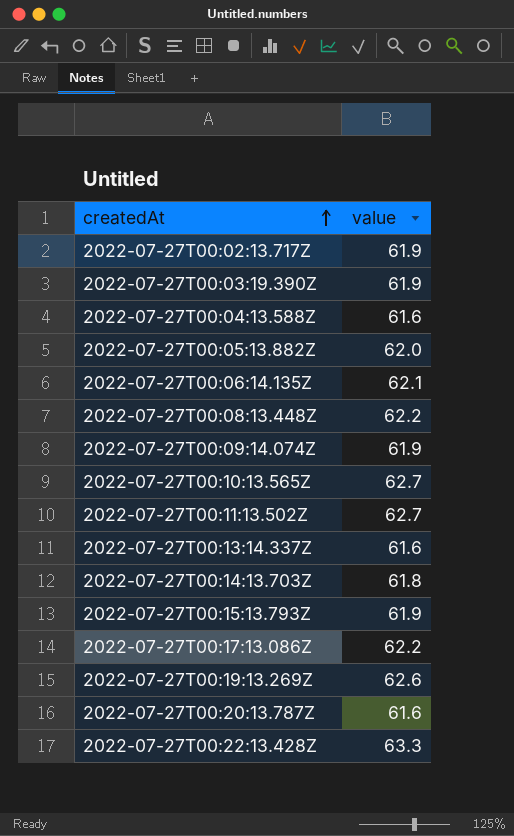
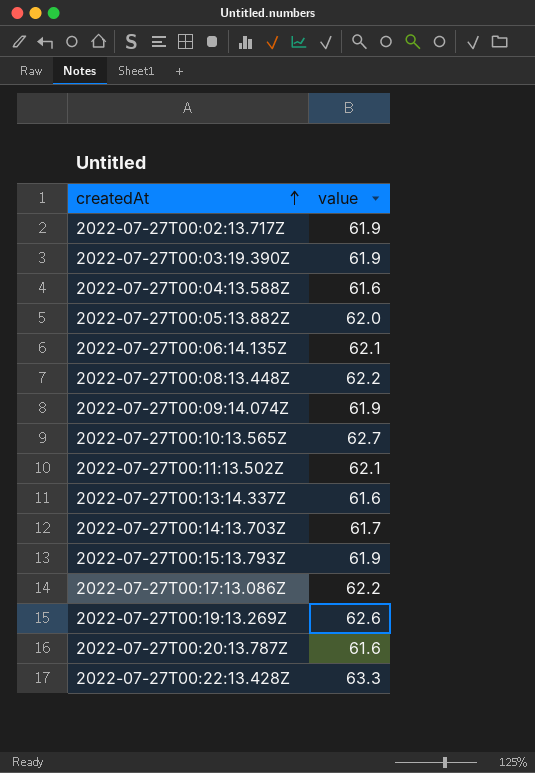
2022-07-27T00:11:13.502Z | value: 62.7 -> 62.1
2022-07-27T00:14:13.703Z | value: 61.8 -> 61.7

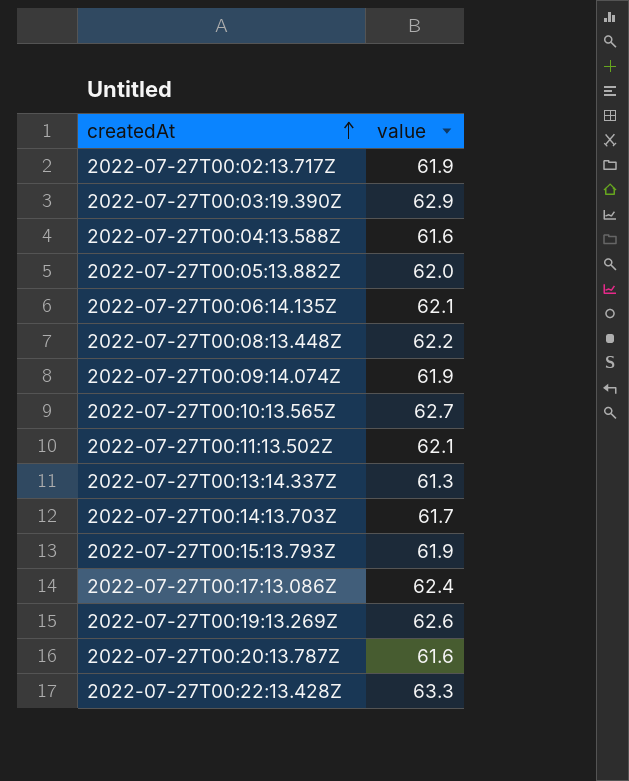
2022-07-27T00:03:19.390Z | value: 61.9 -> 62.9
2022-07-27T00:13:14.337Z | value: 61.6 -> 61.3
2022-07-27T00:17:13.086Z | value: 62.2 -> 62.4

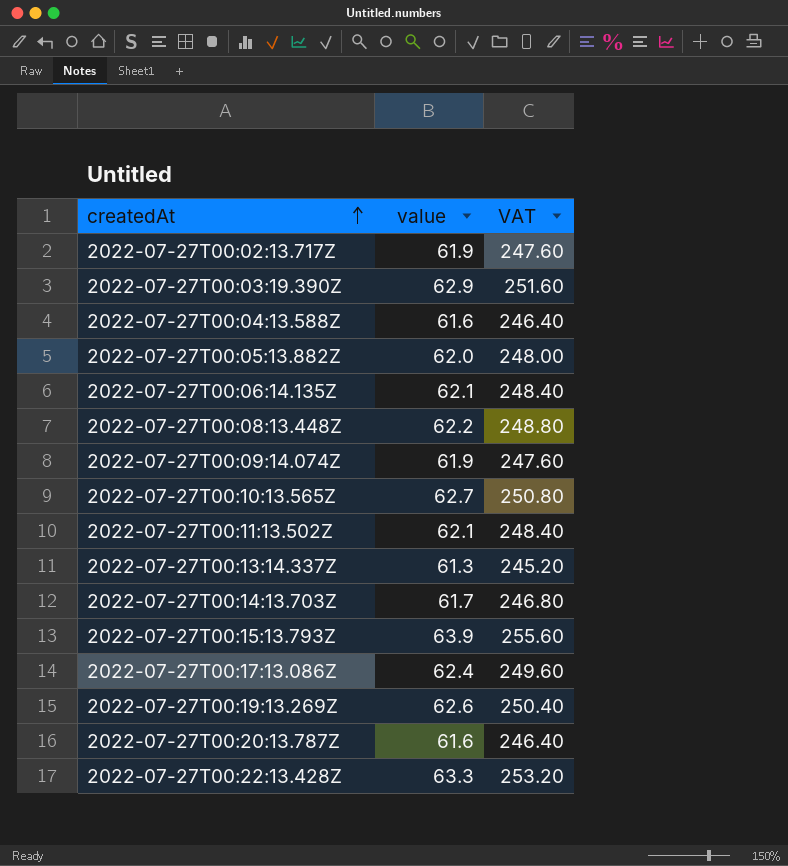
column VAT | formula: none -> [value] * 4
2022-07-27T00:15:13.793Z | value: 61.9 -> 63.9

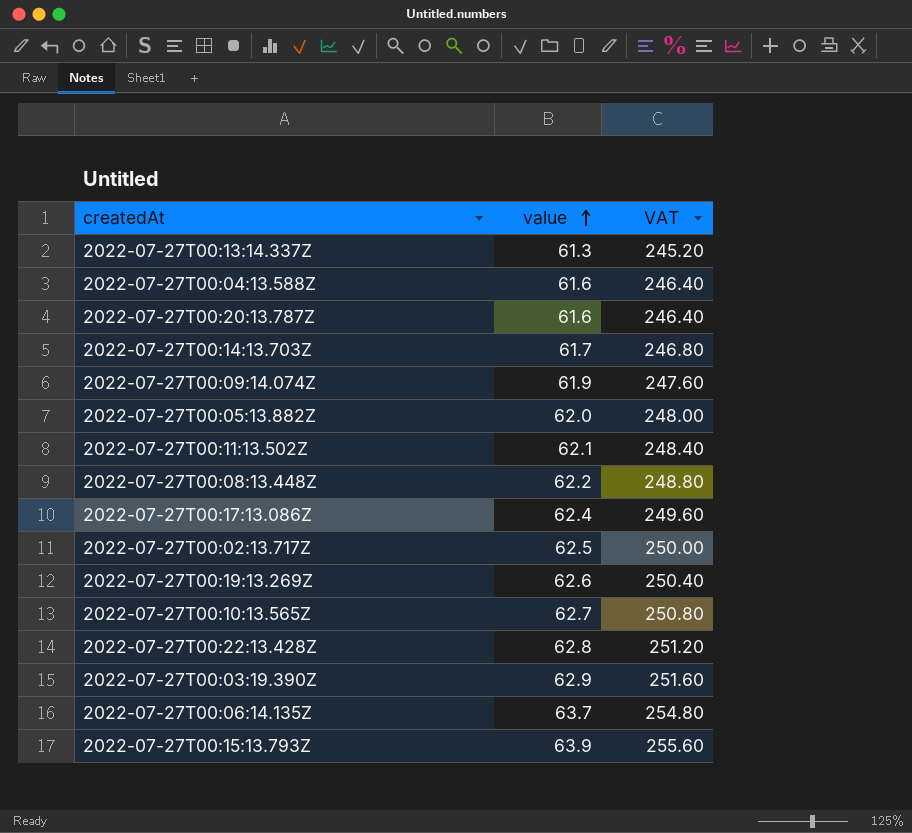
row order: createdAt ascending -> value ascending
2022-07-27T00:02:13.717Z | value: 61.9 -> 62.5
2022-07-27T00:02:13.717Z | VAT: 247.60 -> 250.00
2022-07-27T00:22:13.428Z | value: 63.3 -> 62.8
2022-07-27T00:22:13.428Z | VAT: 253.20 -> 251.20
2022-07-27T00:06:14.135Z | value: 62.1 -> 63.7
2022-07-27T00:06:14.135Z | VAT: 248.40 -> 254.80

